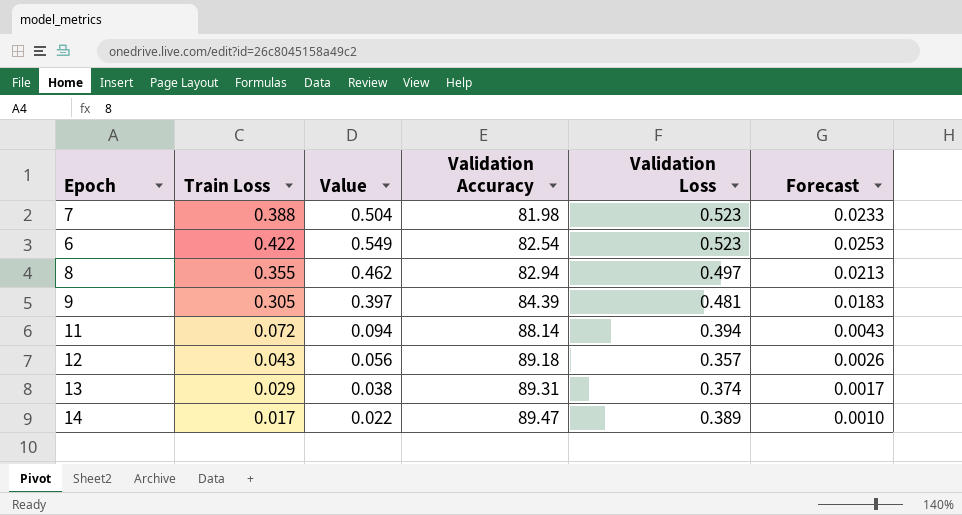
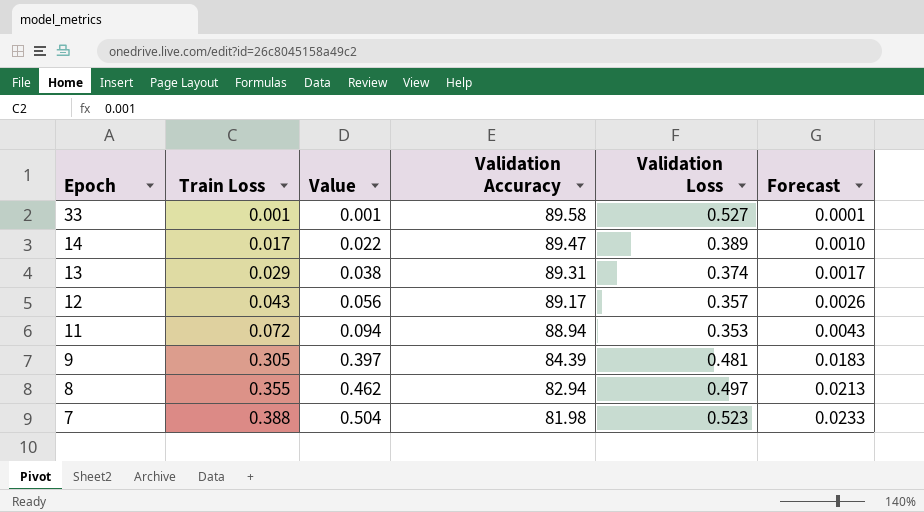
row order: Validation Accuracy ascending -> Epoch descending
row 6: 0.422 | 0.549 | 82.54 | 0.523 | 0.0253 -> none
row 33: none -> 0.001 | 0.001 | 89.58 | 0.527 | 0.0001
12 | Validation Accuracy: 89.18 -> 89.17
11 | Validation Accuracy: 88.14 -> 88.94
11 | Validation Loss: 0.394 -> 0.353

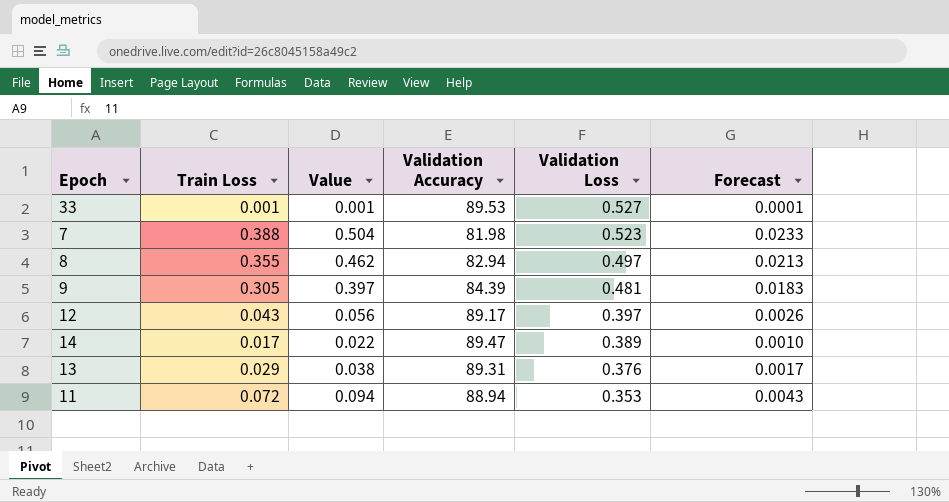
row order: Epoch descending -> Validation Loss descending
33 | Validation Accuracy: 89.58 -> 89.53
12 | Validation Loss: 0.357 -> 0.397
13 | Validation Loss: 0.374 -> 0.376

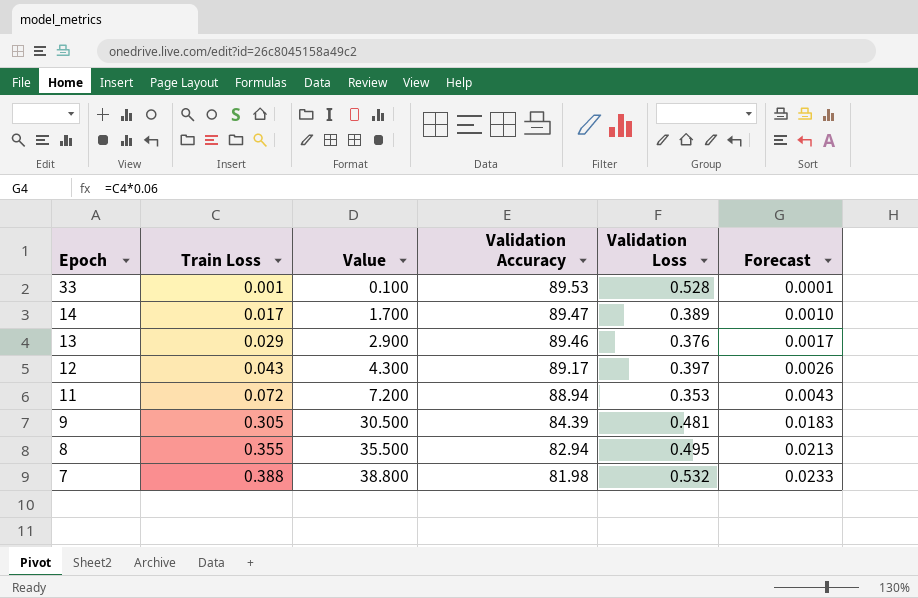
row order: Validation Loss descending -> Epoch descending
column Value | formula: [Train Loss] * 1.3 -> [Train Loss] * 100
33 | Validation Loss: 0.527 -> 0.528
13 | Validation Accuracy: 89.31 -> 89.46
8 | Validation Loss: 0.497 -> 0.495
7 | Validation Loss: 0.523 -> 0.532

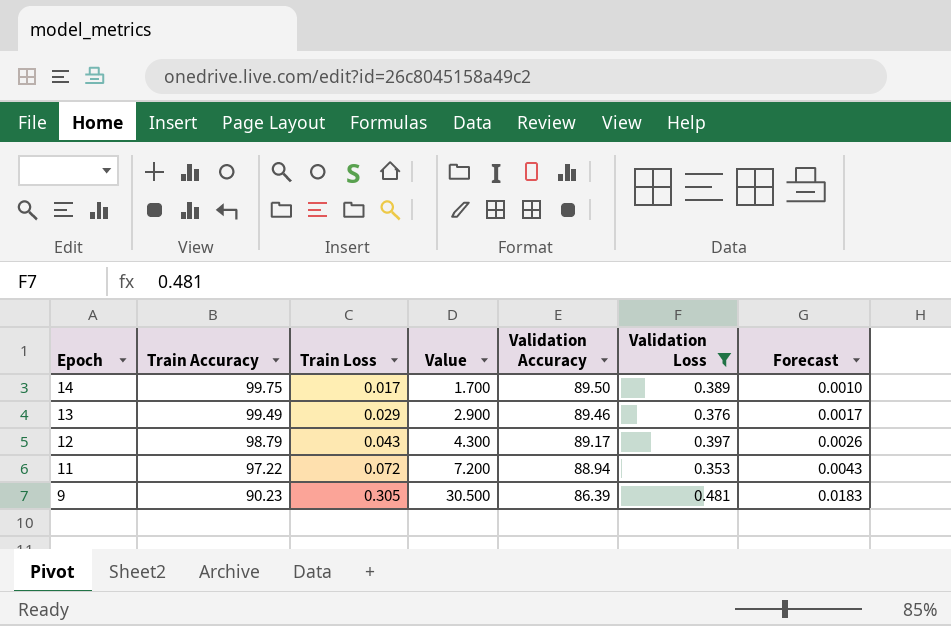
filter: none -> Validation Loss <= 0.481
column Train Accuracy | position: none -> 2
14 | Validation Accuracy: 89.47 -> 89.50
9 | Validation Accuracy: 84.39 -> 86.39

